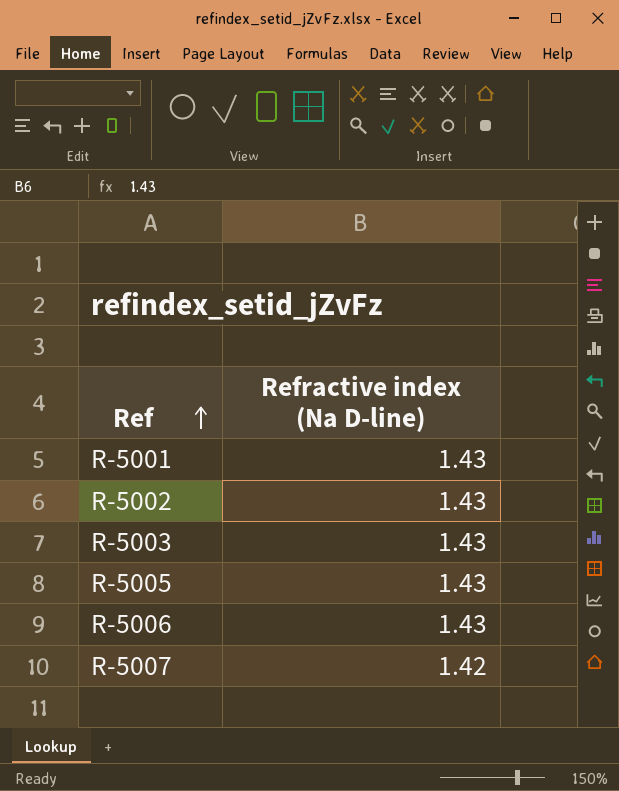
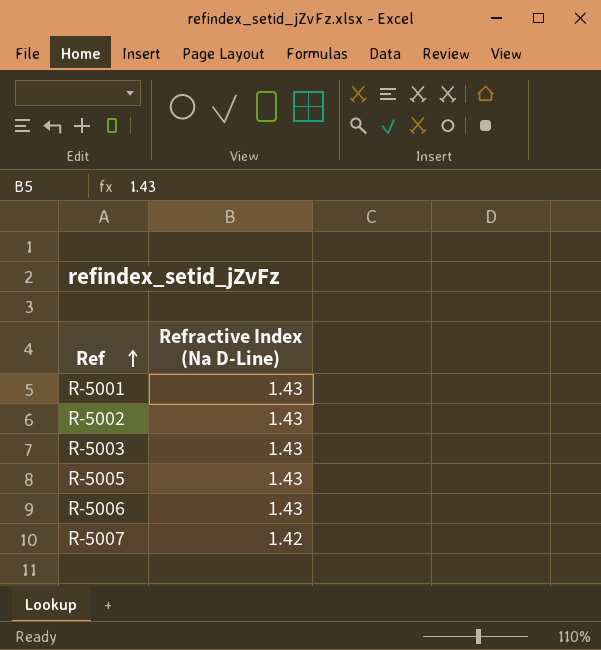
column name: Refractive index (Na D-line) -> Refractive Index (Na D-Line)

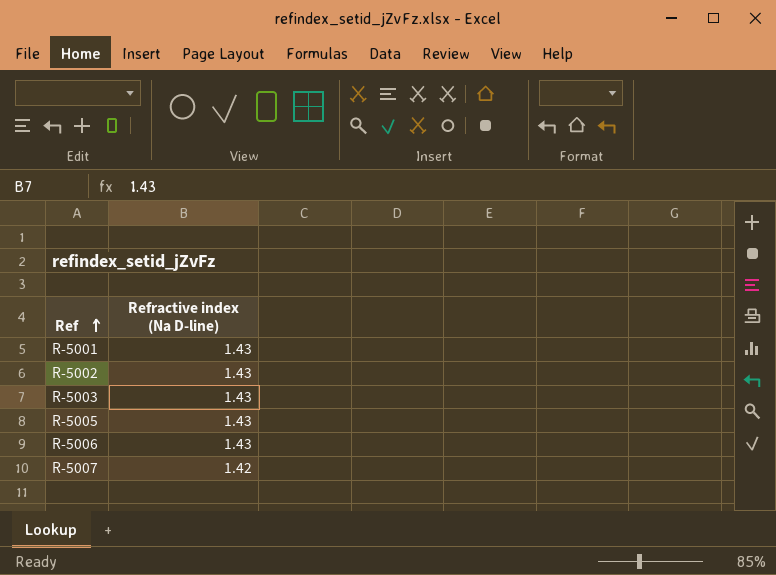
column name: Refractive Index (Na D-Line) -> Refractive index (Na D-line)

